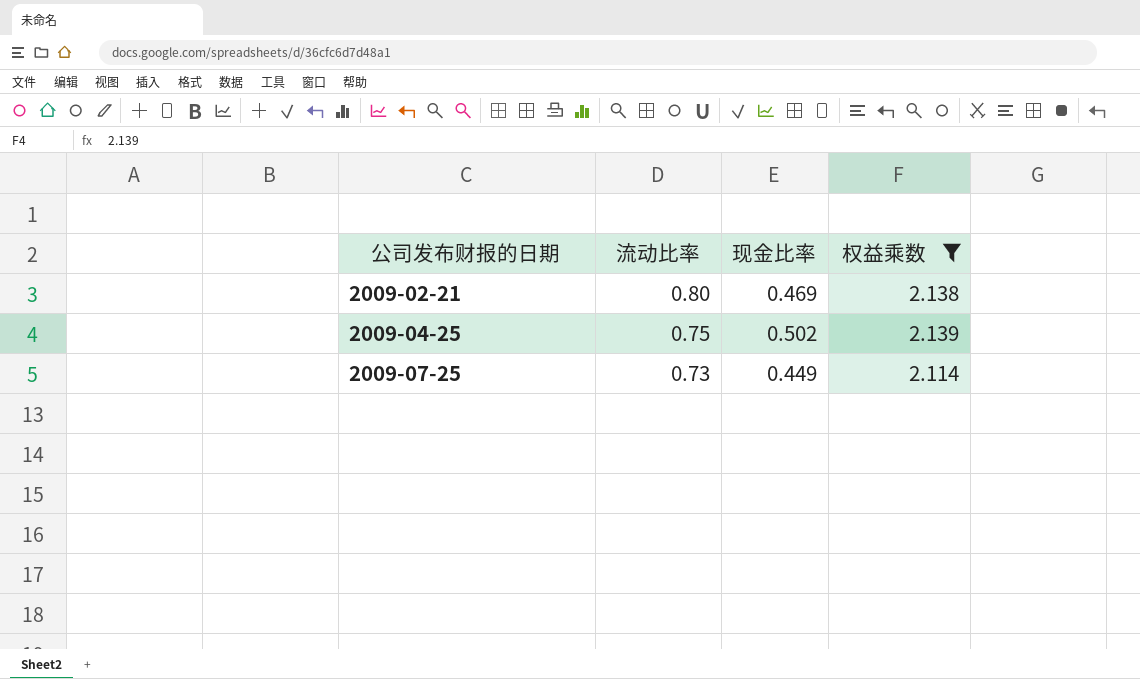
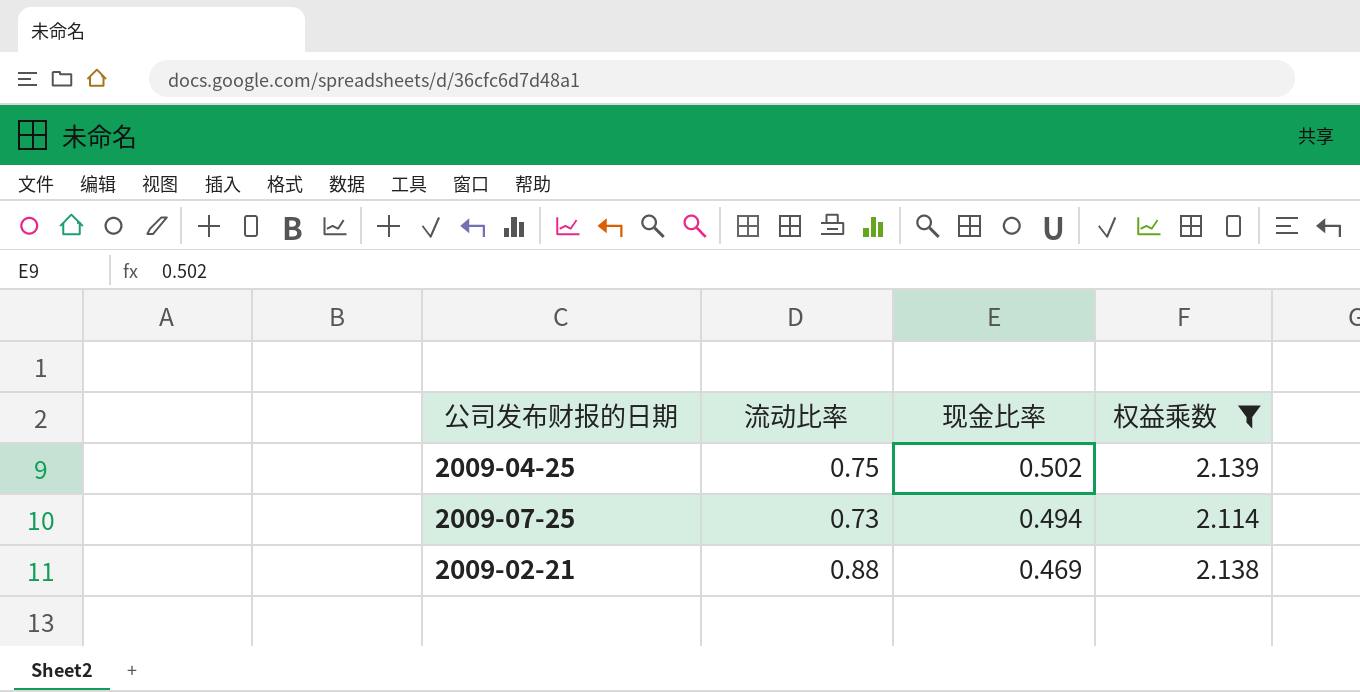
row order: 公司发布财报的日期 ascending -> 现金比率 descending
2009-07-25 | 现金比率: 0.449 -> 0.494
2009-02-21 | 流动比率: 0.80 -> 0.88

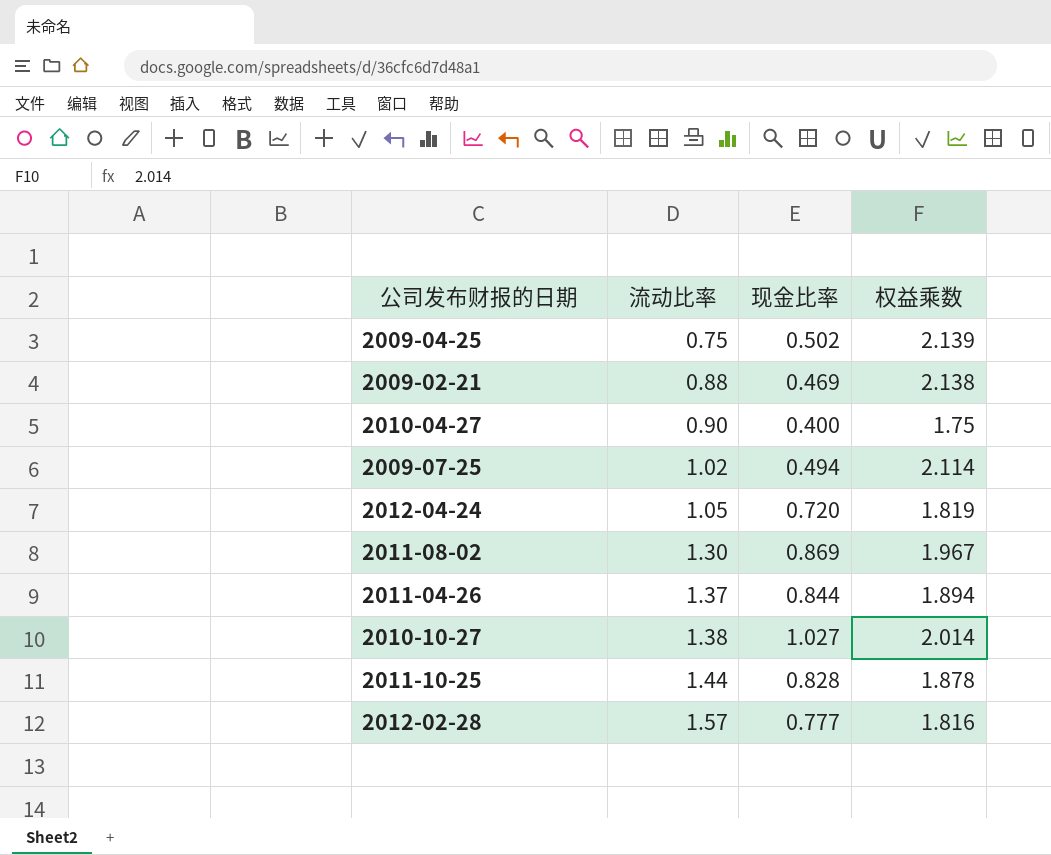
filter: 权益乘数 >= 2.114 -> none
row order: 现金比率 descending -> 流动比率 ascending
2009-07-25 | 流动比率: 0.73 -> 1.02

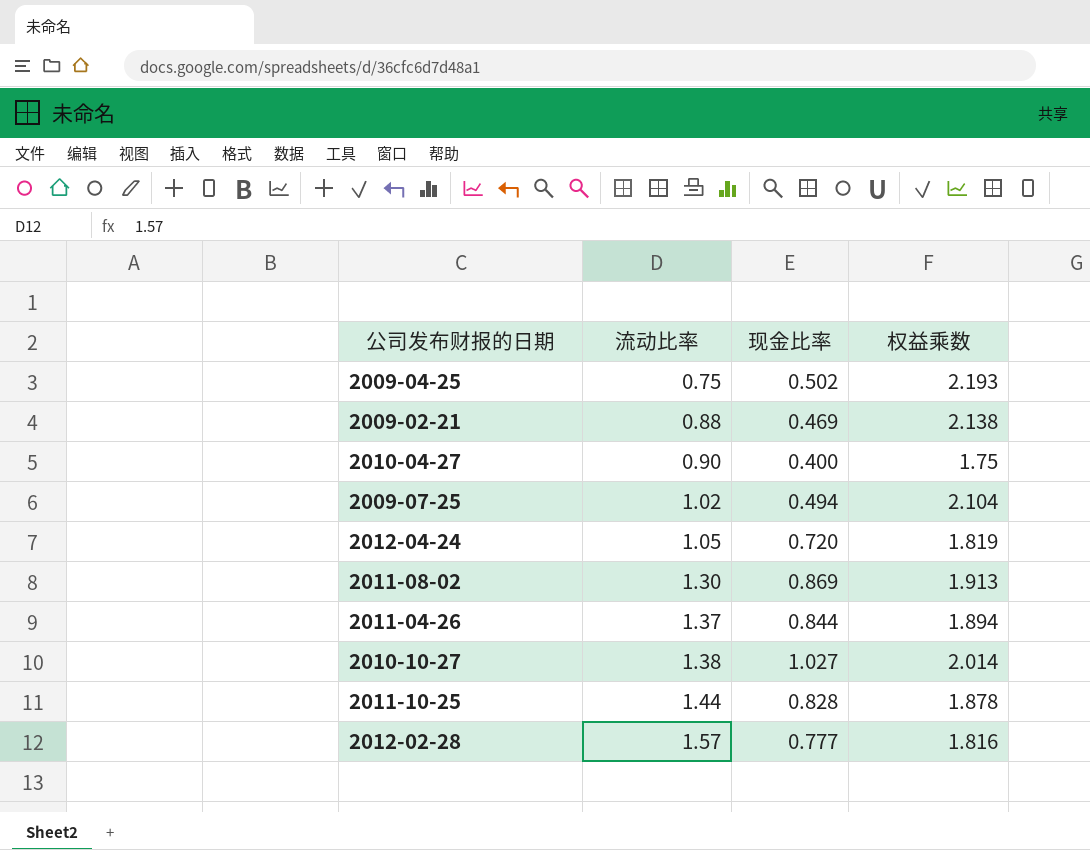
2009-04-25 | 权益乘数: 2.139 -> 2.193
2009-07-25 | 权益乘数: 2.114 -> 2.104
2011-08-02 | 权益乘数: 1.967 -> 1.913

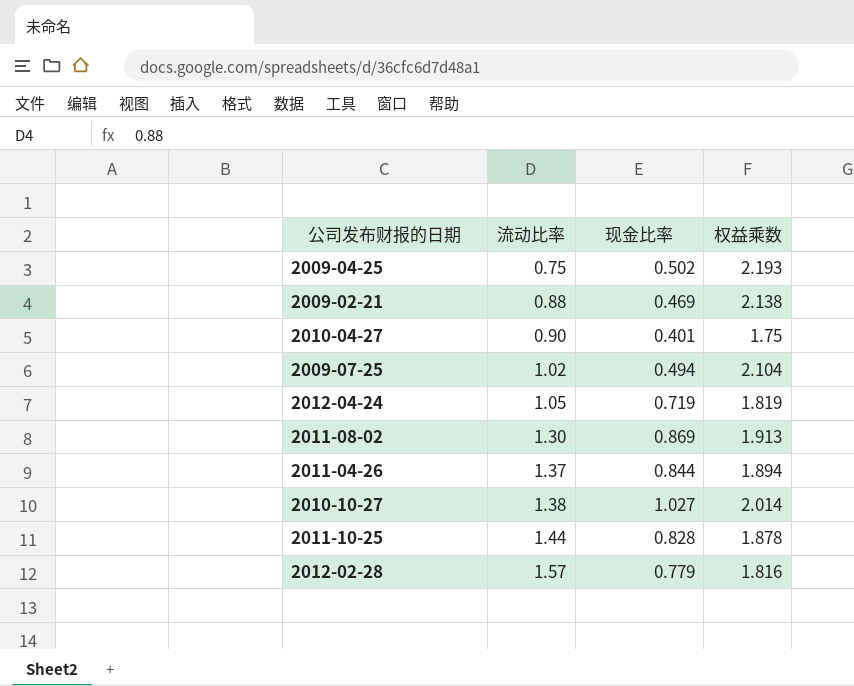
2010-04-27 | 现金比率: 0.400 -> 0.401
2012-04-24 | 现金比率: 0.720 -> 0.719
2012-02-28 | 现金比率: 0.777 -> 0.779

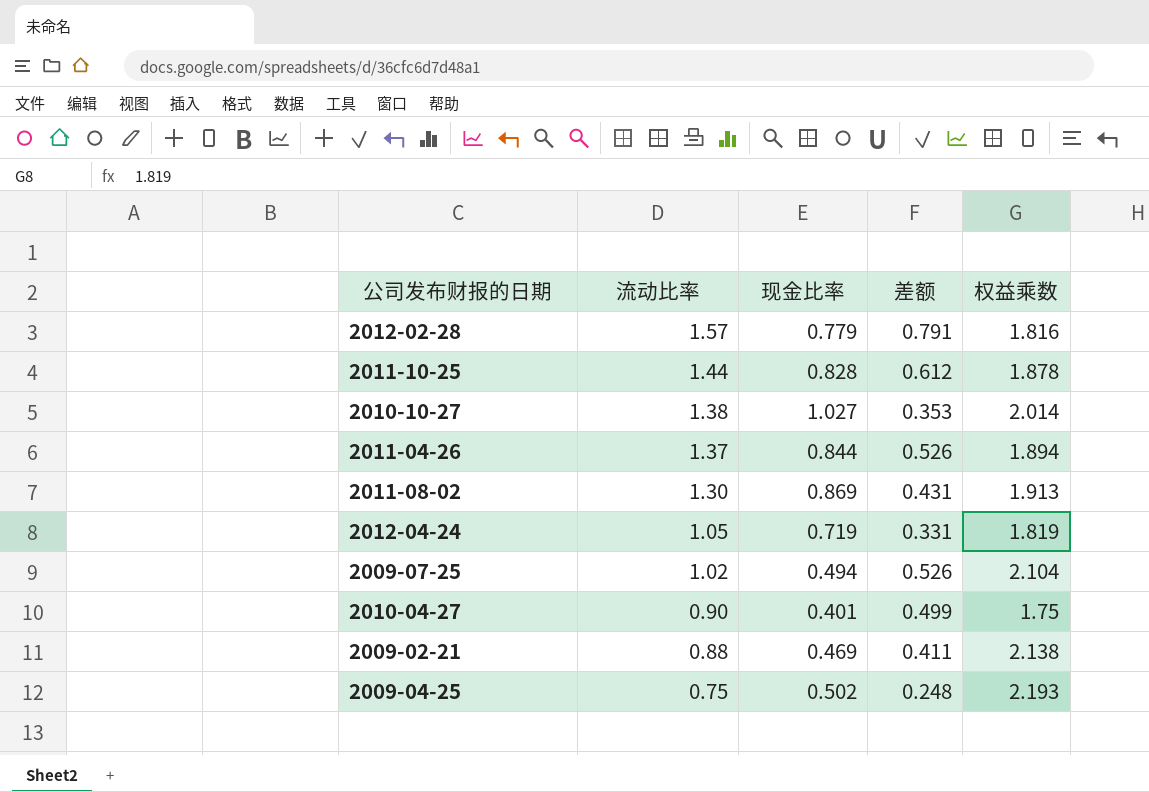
row order: 流动比率 ascending -> 流动比率 descending
column 差额 | formula: none -> [流动比率] - [现金比率]

